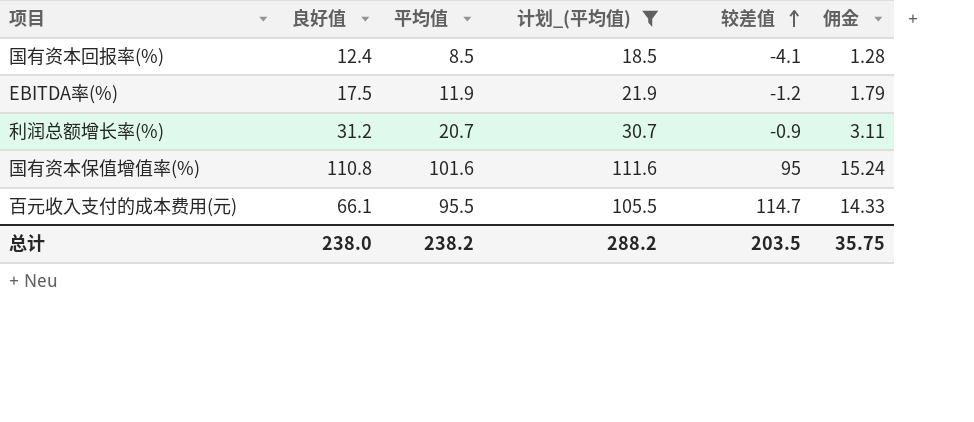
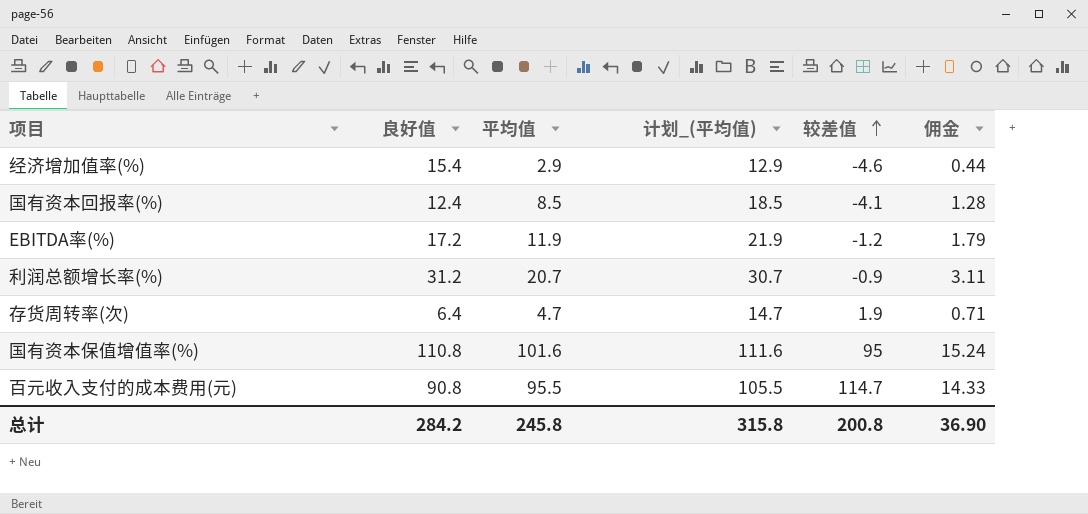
filter: 计划_(平均值) >= 18.5 -> none
EBITDA率(%) | 良好值: 17.5 -> 17.2
百元收入支付的成本费用(元) | 良好值: 66.1 -> 90.8
总计 | 良好值: 238.0 -> 284.2
总计 | 平均值: 238.2 -> 245.8
总计 | 计划_(平均值): 288.2 -> 315.8
总计 | 较差值: 203.5 -> 200.8
总计 | 佣金: 35.75 -> 36.90

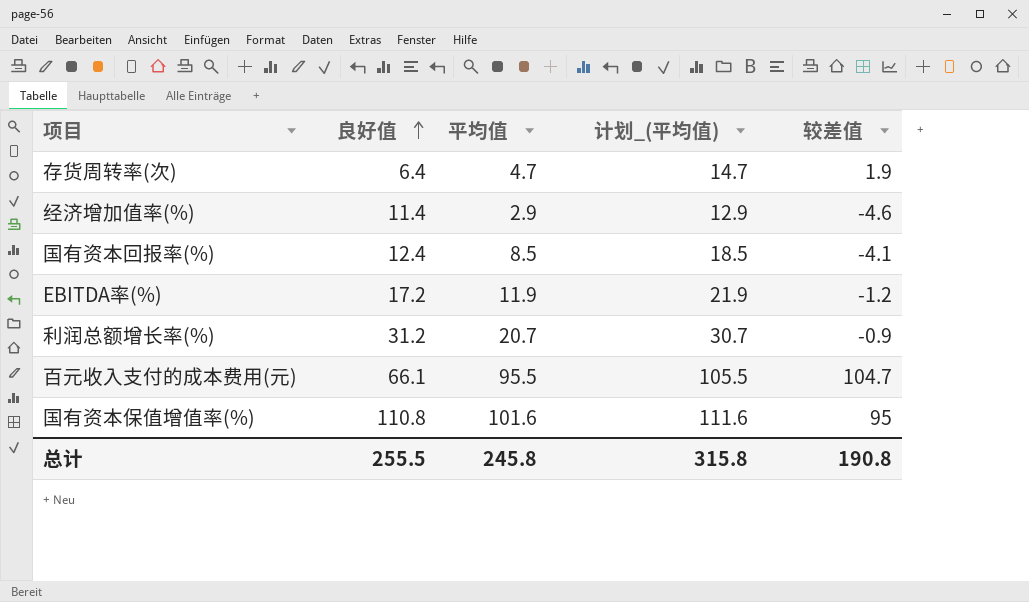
row order: 较差值 ascending -> 良好值 ascending
column 佣金 | formula: [平均值] * 0.15 -> none
经济增加值率(%) | 良好值: 15.4 -> 11.4
百元收入支付的成本费用(元) | 良好值: 90.8 -> 66.1
百元收入支付的成本费用(元) | 较差值: 114.7 -> 104.7
总计 | 良好值: 284.2 -> 255.5
总计 | 较差值: 200.8 -> 190.8

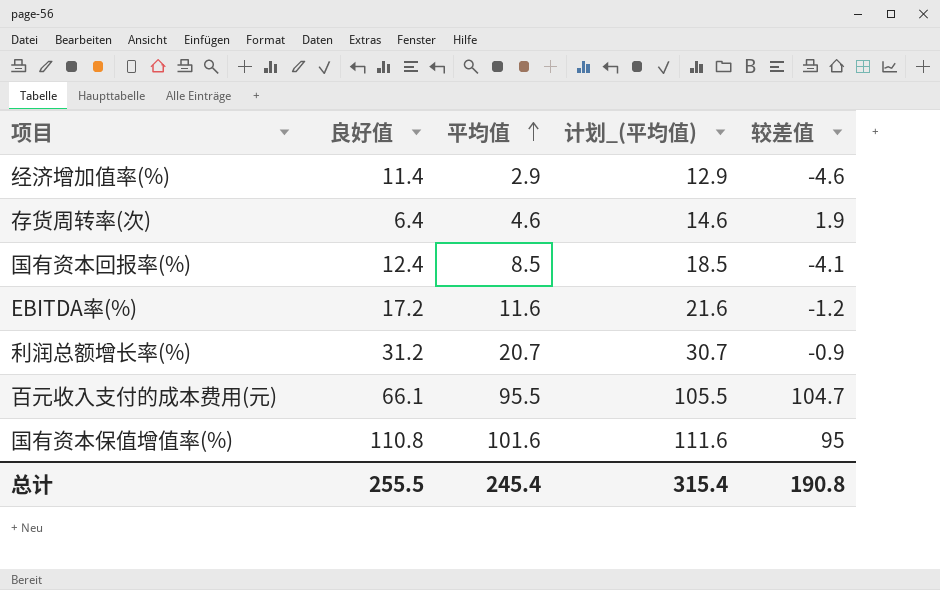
row order: 良好值 ascending -> 平均值 ascending
存货周转率(次) | 平均值: 4.7 -> 4.6
存货周转率(次) | 计划_(平均值): 14.7 -> 14.6
EBITDA率(%) | 平均值: 11.9 -> 11.6
EBITDA率(%) | 计划_(平均值): 21.9 -> 21.6
总计 | 平均值: 245.8 -> 245.4
总计 | 计划_(平均值): 315.8 -> 315.4

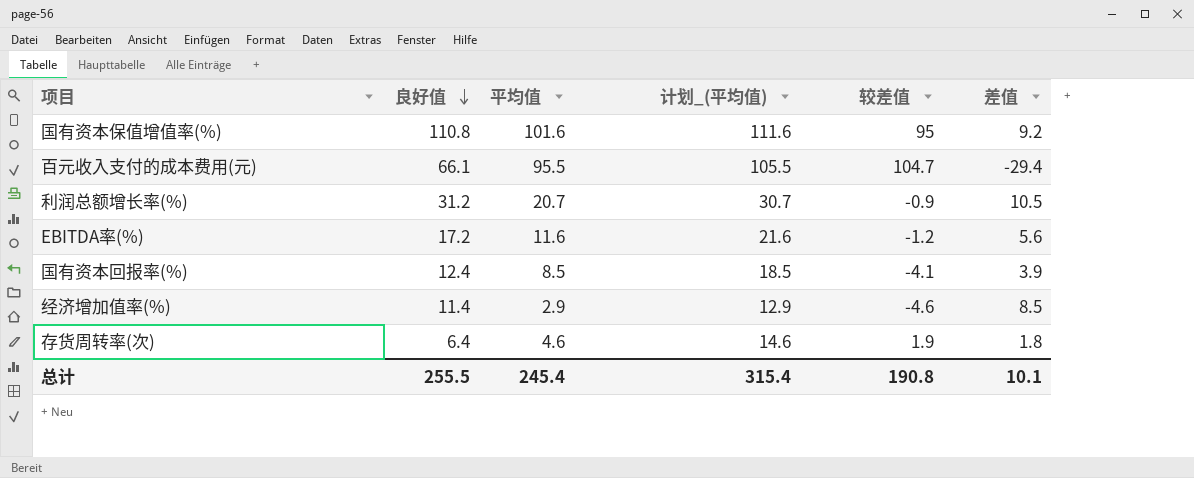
row order: 平均值 ascending -> 良好值 descending
column 差值 | formula: none -> [良好值] - [平均值]

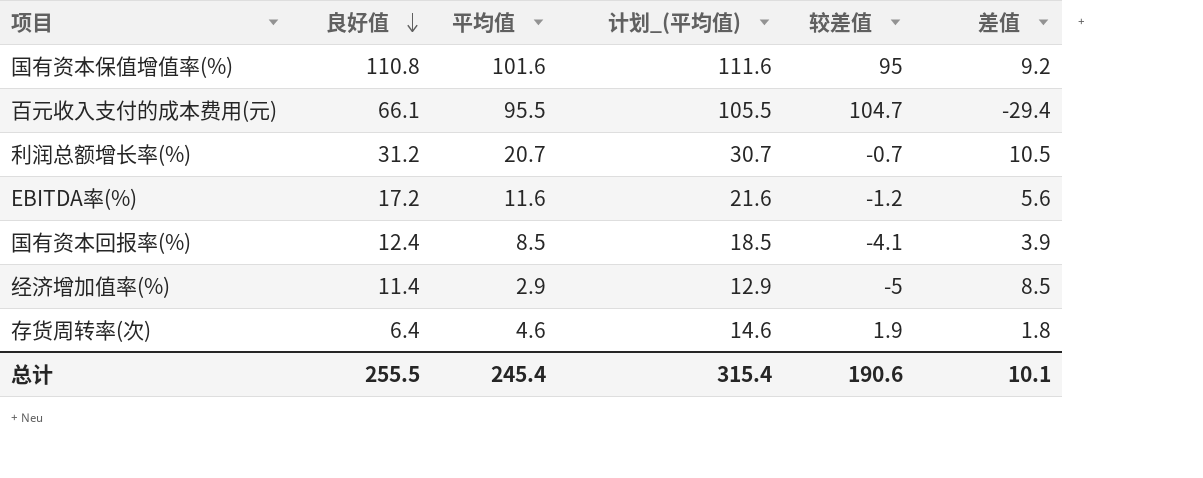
利润总额增长率(%) | 较差值: -0.9 -> -0.7
经济增加值率(%) | 较差值: -4.6 -> -5
总计 | 较差值: 190.8 -> 190.6

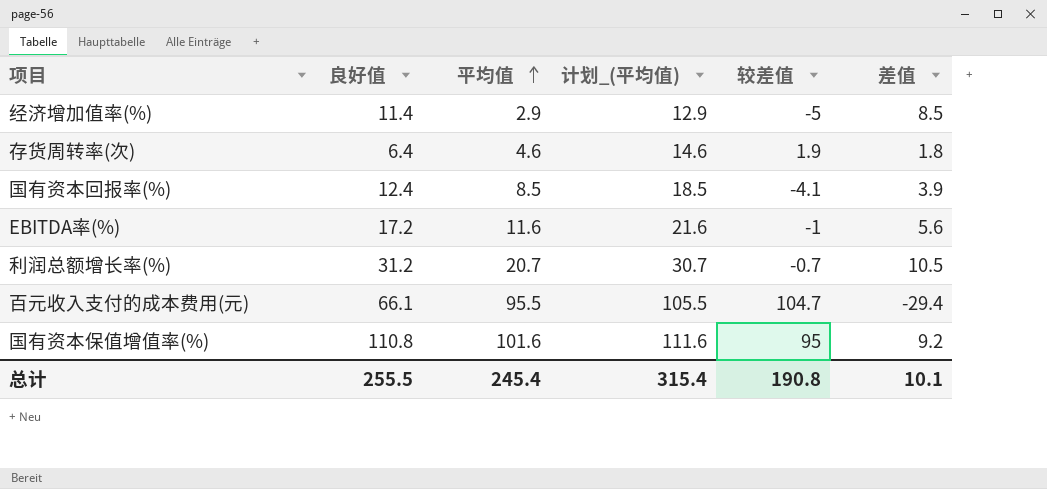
row order: 良好值 descending -> 平均值 ascending
EBITDA率(%) | 较差值: -1.2 -> -1
总计 | 较差值: 190.6 -> 190.8

